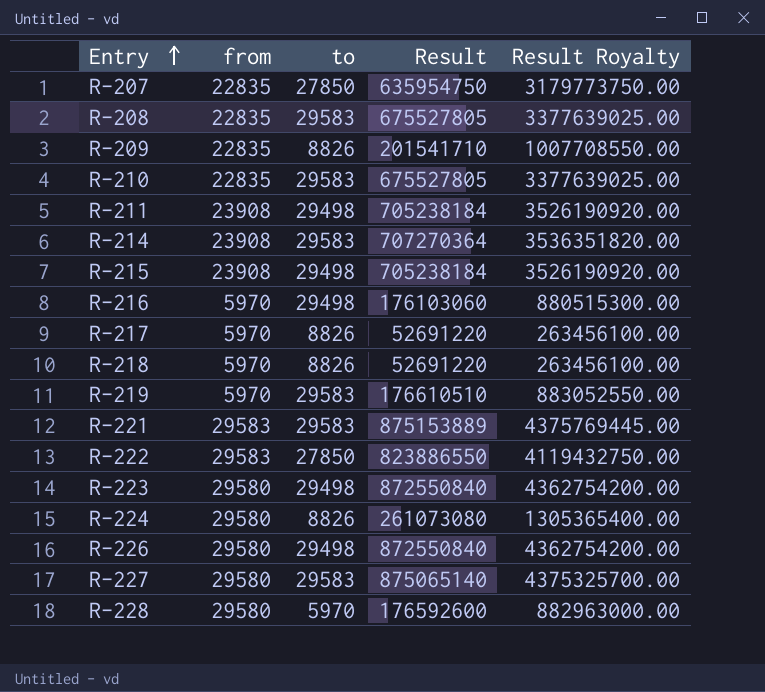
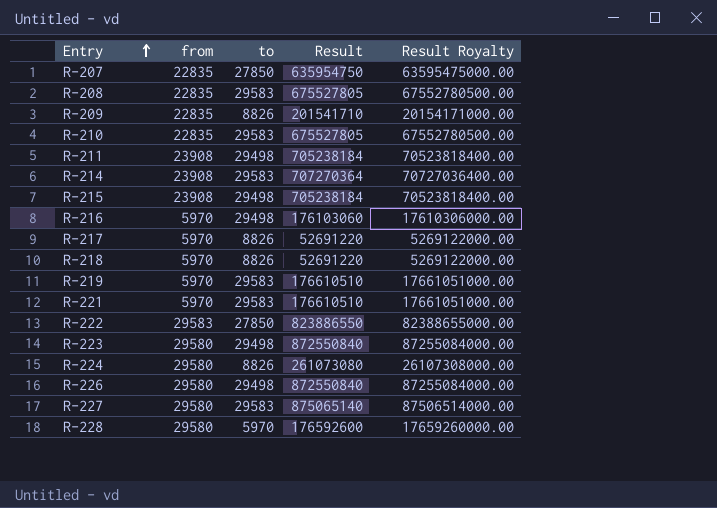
column Result Royalty | formula: [Result] * 5 -> [Result] * 100
R-221 | from: 29583 -> 5970
R-221 | Result: 875153889 -> 176610510

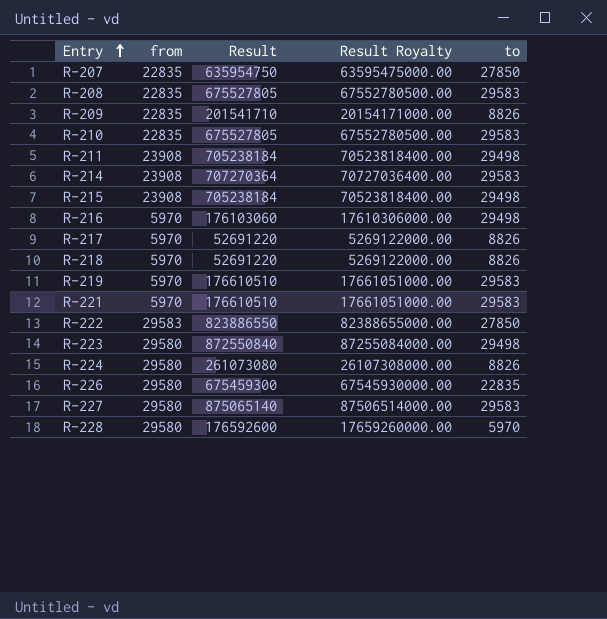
column to | position: 3 -> 5
R-226 | Result: 872550840 -> 675459300
R-226 | Result Royalty: 87255084000.00 -> 67545930000.00
R-226 | to: 29498 -> 22835

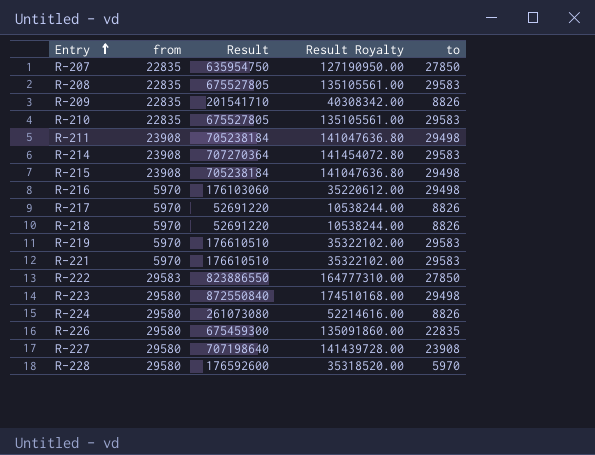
column Result Royalty | formula: [Result] * 100 -> [Result] * 0.2
R-227 | Result: 875065140 -> 707198640
R-227 | to: 29583 -> 23908

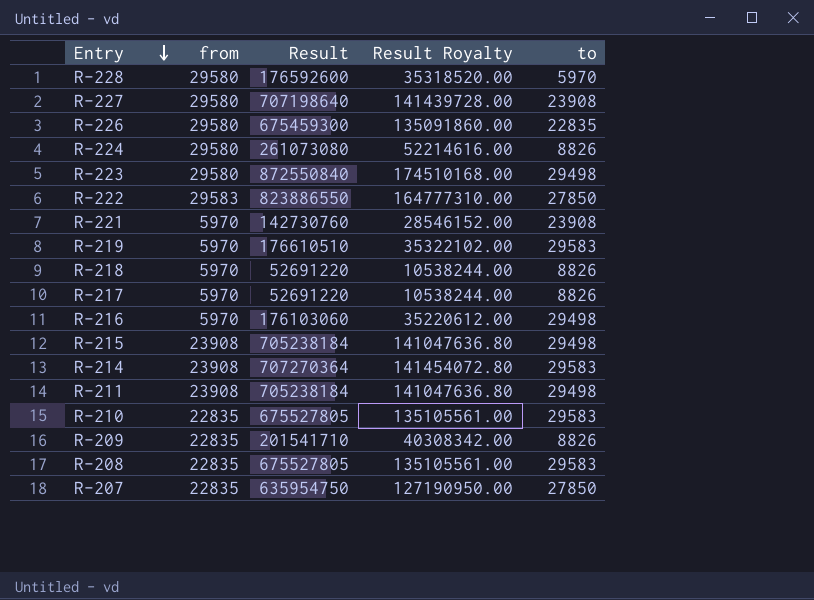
row order: Entry ascending -> Entry descending
R-221 | Result: 176610510 -> 142730760
R-221 | Result Royalty: 35322102.00 -> 28546152.00
R-221 | to: 29583 -> 23908

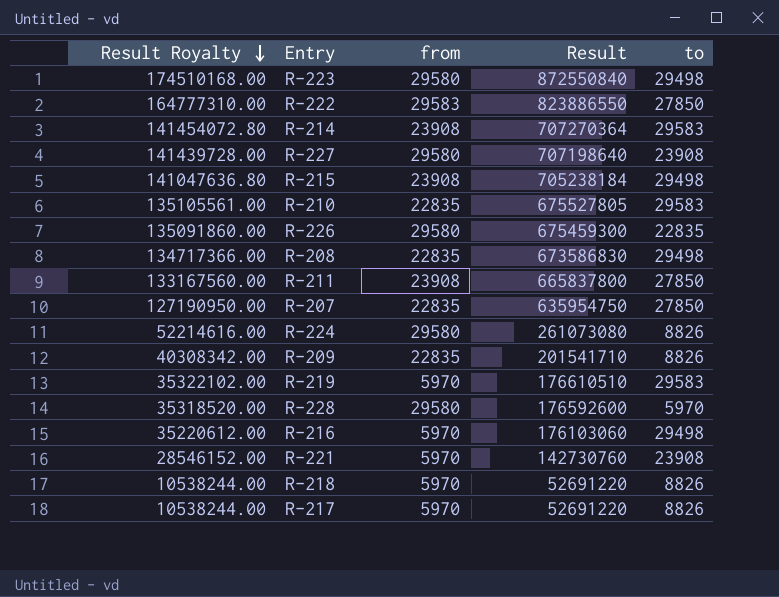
row order: Entry descending -> Result Royalty descending
column Result Royalty | position: 4 -> 1
R-208 | Result Royalty: 135105561.00 -> 134717366.00
R-208 | Result: 675527805 -> 673586830
R-208 | to: 29583 -> 29498
R-211 | Result Royalty: 141047636.80 -> 133167560.00
R-211 | Result: 705238184 -> 665837800
R-211 | to: 29498 -> 27850

